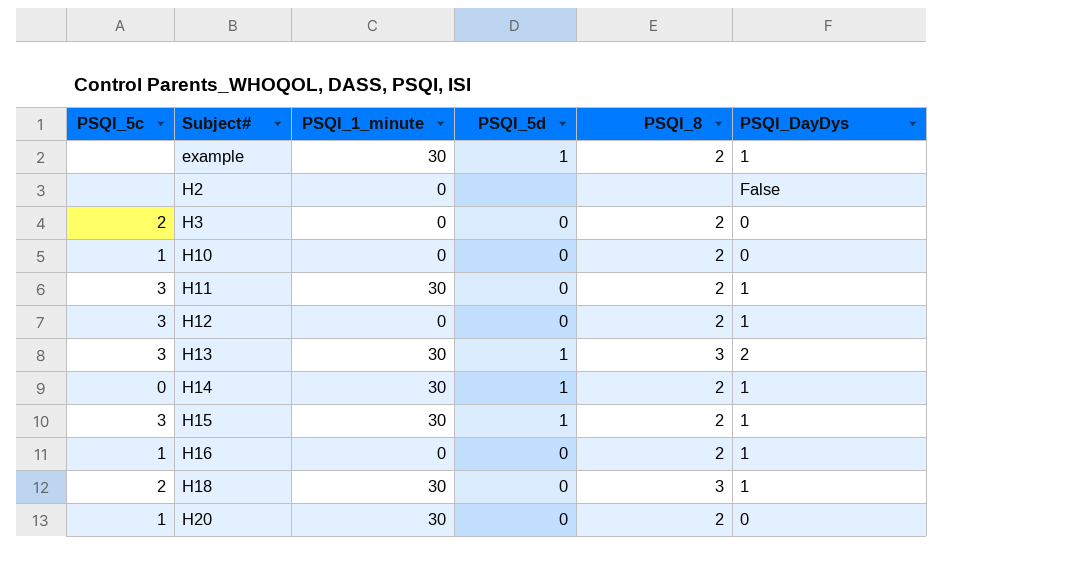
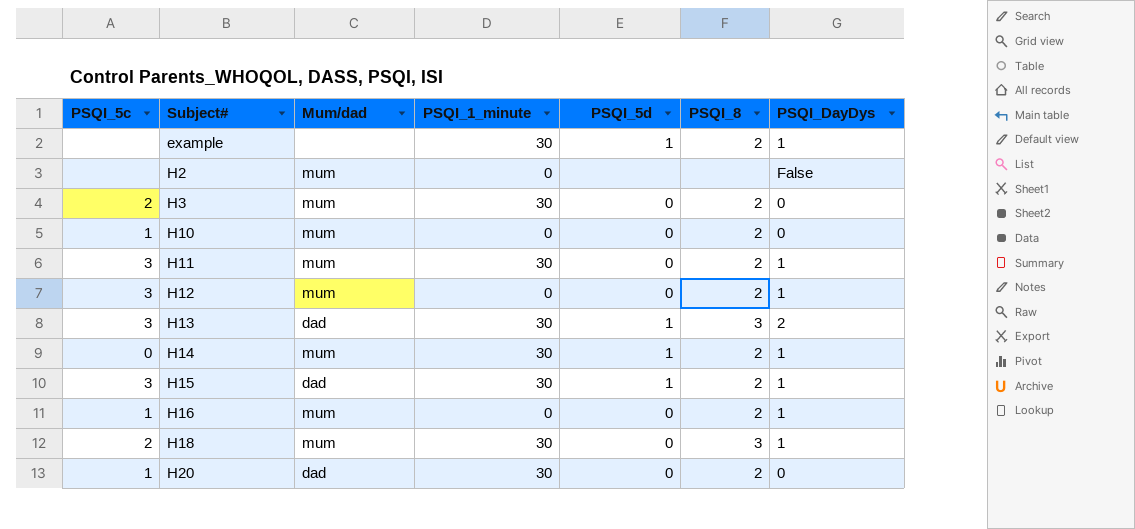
column Mum/dad | position: none -> 3
H3 | PSQI_1_minute: 0 -> 30

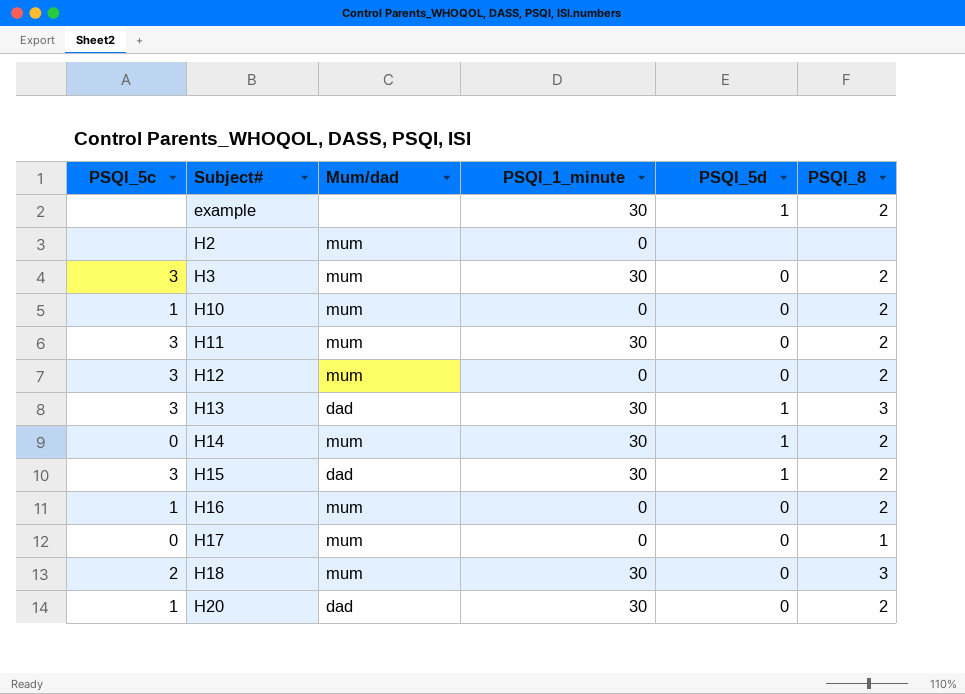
column PSQI_DayDys | position: 7 -> none
H3 | PSQI_5c: 2 -> 3
row H17: none -> 0 | mum | 0 | 0 | 1

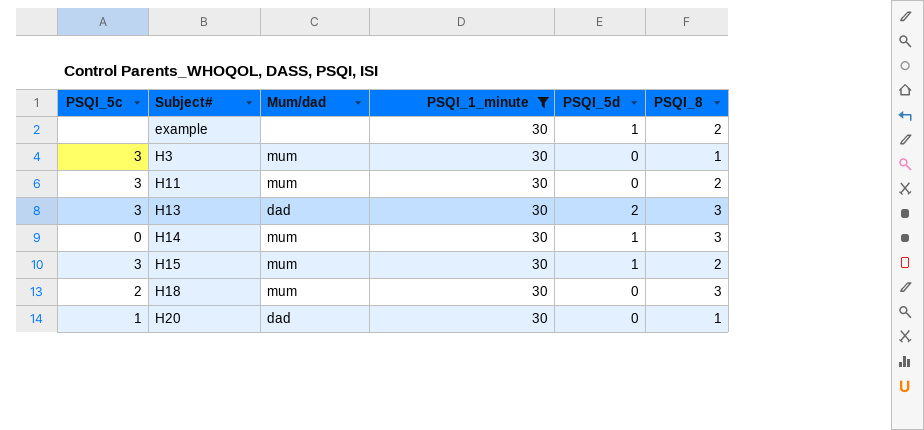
filter: none -> PSQI_1_minute = 30
H3 | PSQI_8: 2 -> 1
H13 | PSQI_5d: 1 -> 2
H14 | PSQI_8: 2 -> 3
H15 | Mum/dad: dad -> mum
H20 | PSQI_8: 2 -> 1

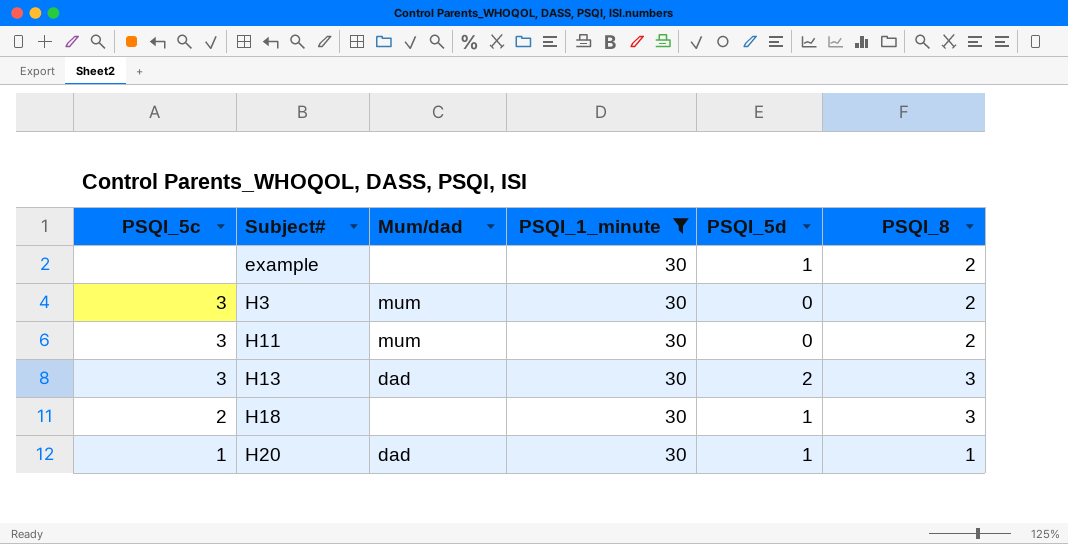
row H14: 0 | mum | 30 | 1 | 3 -> none
row H15: 3 | mum | 30 | 1 | 2 -> none
H3 | PSQI_8: 1 -> 2
H18 | Mum/dad: mum -> none
H18 | PSQI_5d: 0 -> 1
H20 | PSQI_5d: 0 -> 1

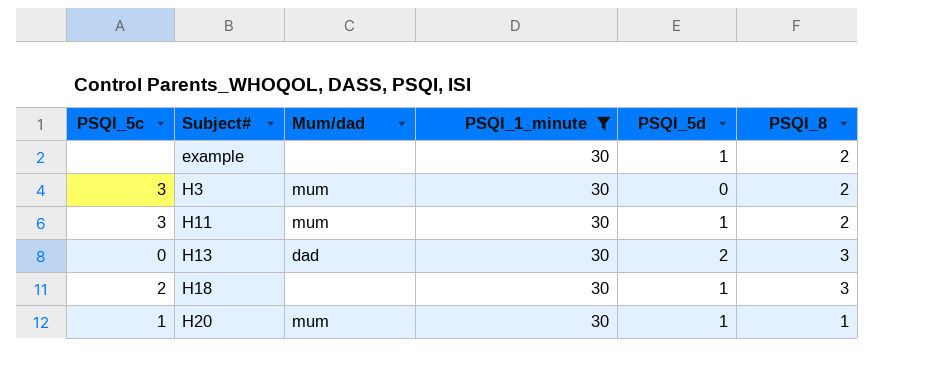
H11 | PSQI_5d: 0 -> 1
H13 | PSQI_5c: 3 -> 0
H20 | Mum/dad: dad -> mum

